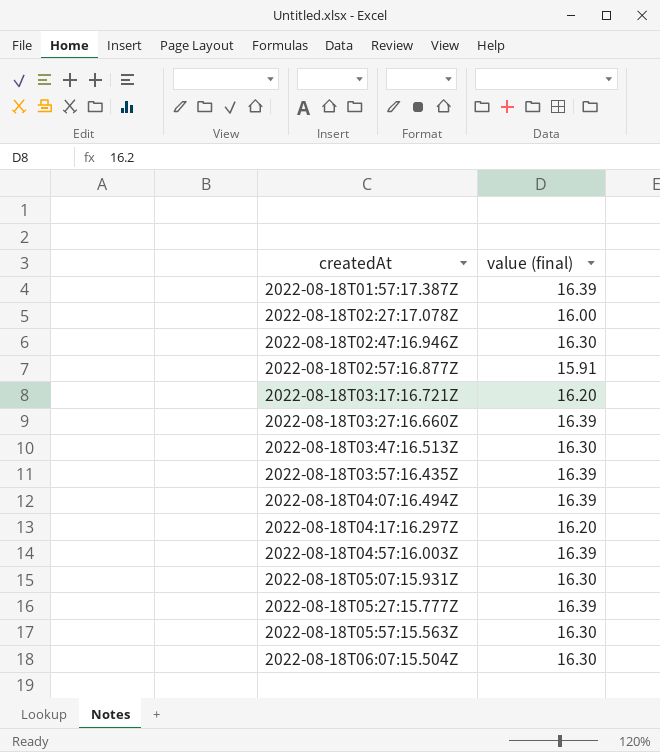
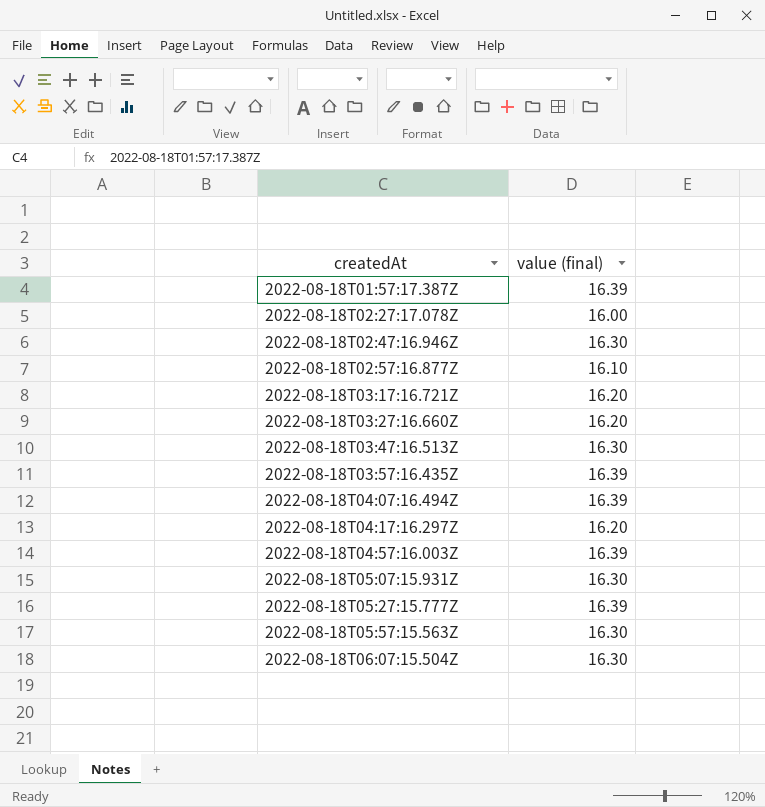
2022-08-18T02:57:16.877Z | value (final): 15.91 -> 16.10
2022-08-18T03:27:16.660Z | value (final): 16.39 -> 16.20

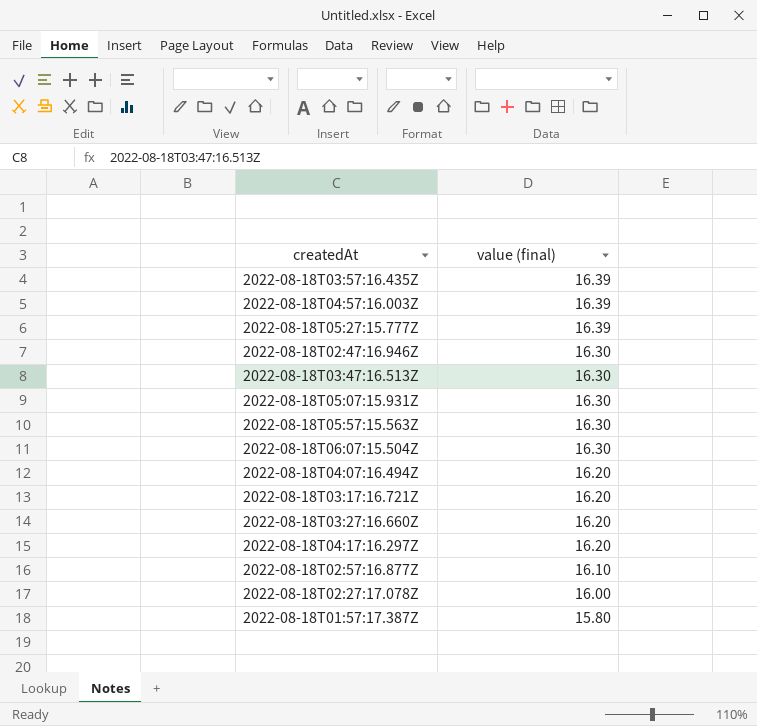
row order: createdAt ascending -> value (final) descending
2022-08-18T04:07:16.494Z | value (final): 16.39 -> 16.20
2022-08-18T01:57:17.387Z | value (final): 16.39 -> 15.80

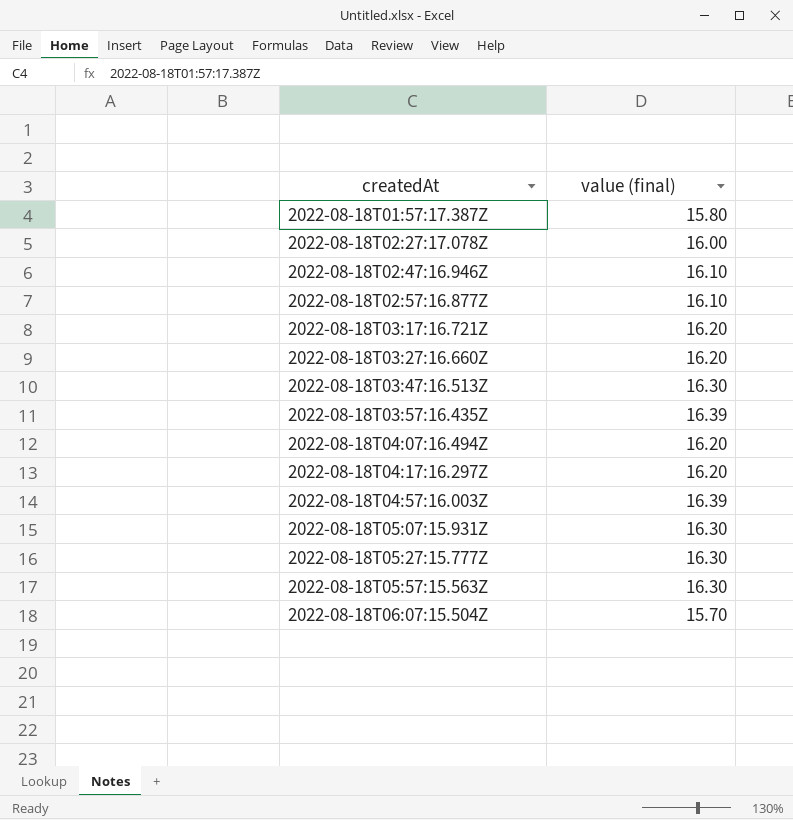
row order: value (final) descending -> createdAt ascending
2022-08-18T02:47:16.946Z | value (final): 16.30 -> 16.10
2022-08-18T05:27:15.777Z | value (final): 16.39 -> 16.30
2022-08-18T06:07:15.504Z | value (final): 16.30 -> 15.70

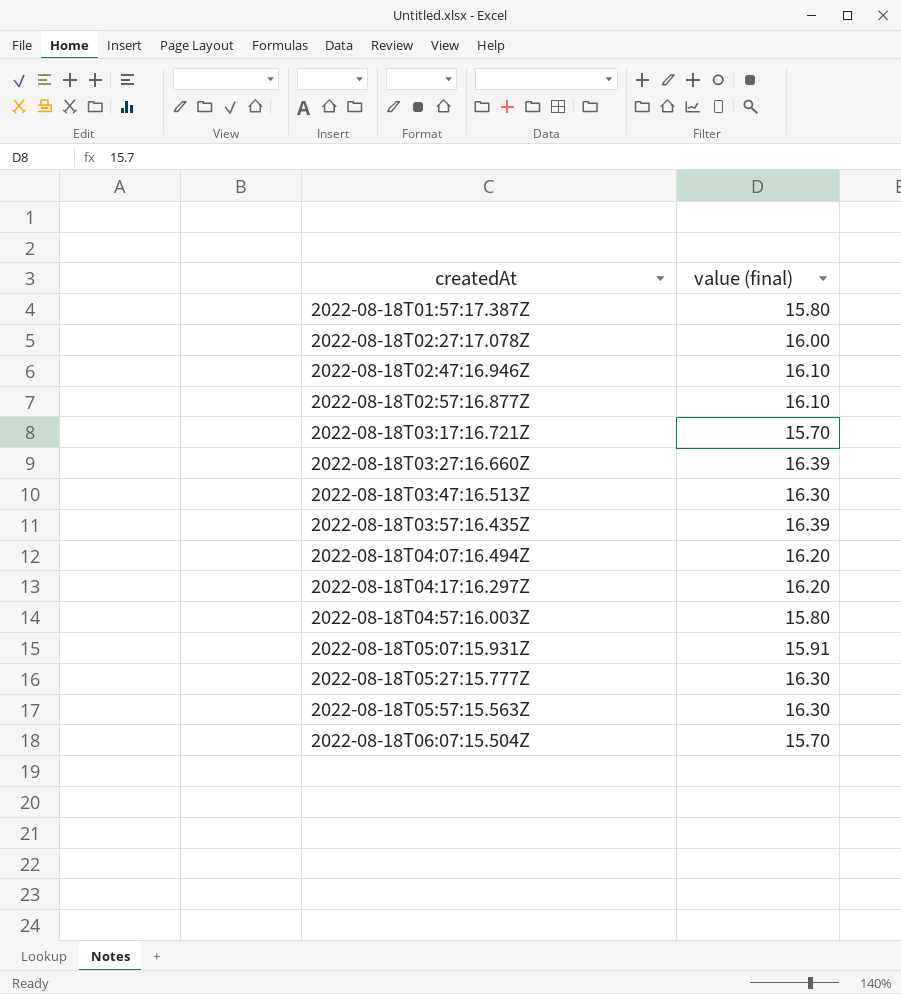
2022-08-18T03:17:16.721Z | value (final): 16.20 -> 15.70
2022-08-18T03:27:16.660Z | value (final): 16.20 -> 16.39
2022-08-18T04:57:16.003Z | value (final): 16.39 -> 15.80
2022-08-18T05:07:15.931Z | value (final): 16.30 -> 15.91

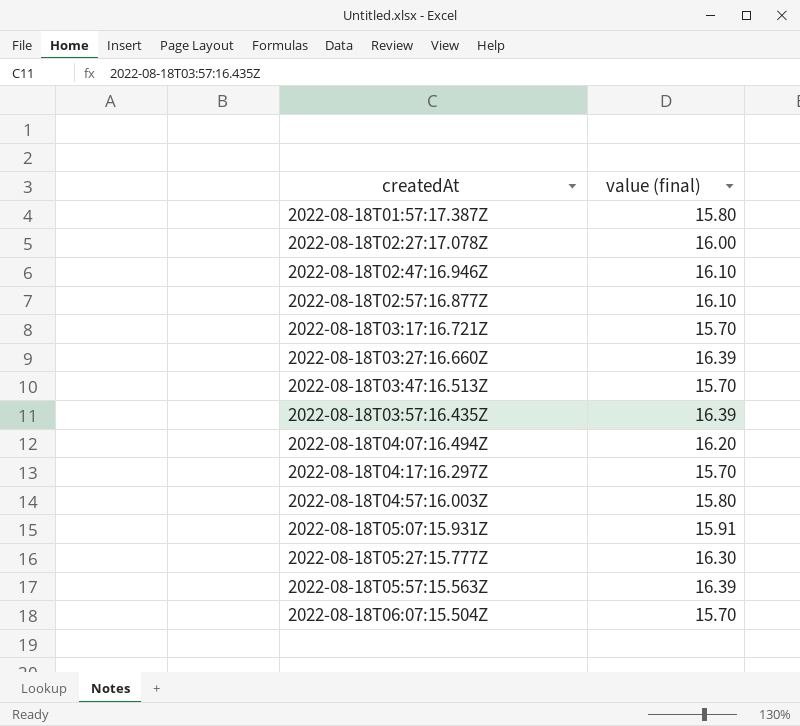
2022-08-18T03:47:16.513Z | value (final): 16.30 -> 15.70
2022-08-18T04:17:16.297Z | value (final): 16.20 -> 15.70
2022-08-18T05:57:15.563Z | value (final): 16.30 -> 16.39

